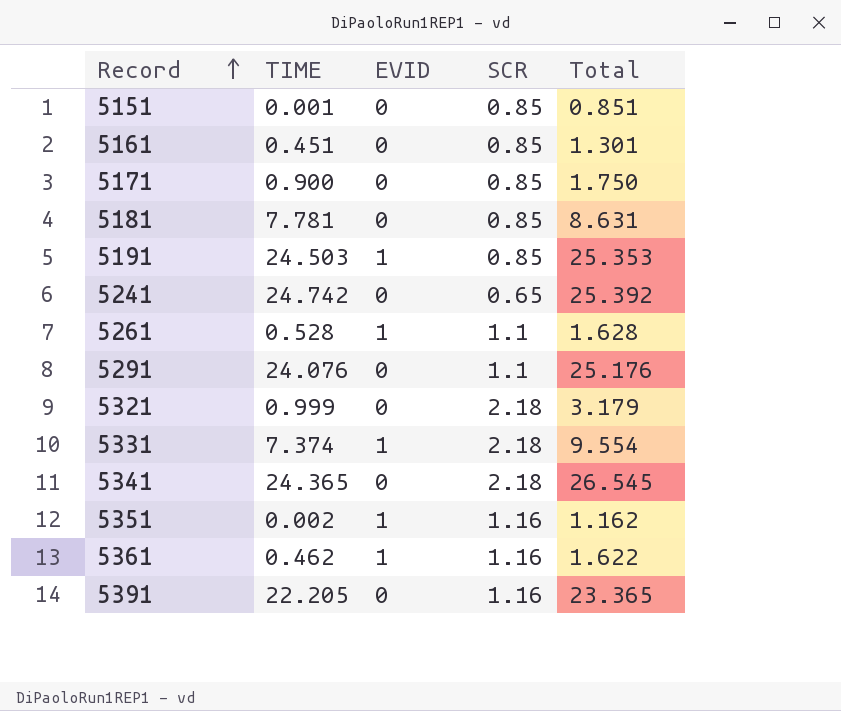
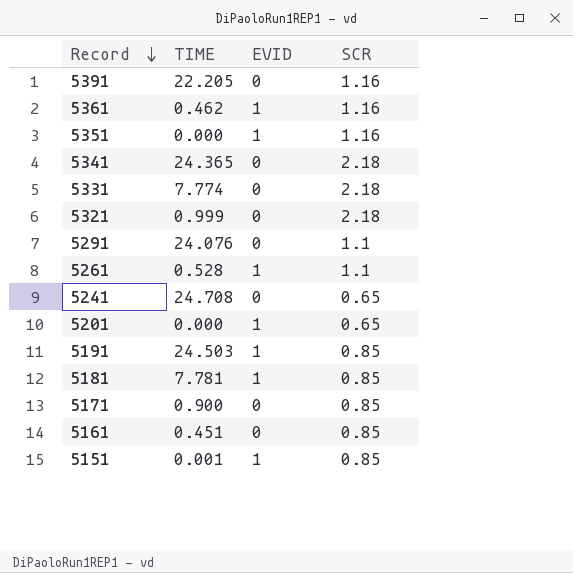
row order: Record ascending -> Record descending
column Total | formula: [TIME] + [SCR] -> none
5351 | TIME: 0.002 -> 0.000
5331 | TIME: 7.374 -> 7.774
5331 | EVID: 1 -> 0
5241 | TIME: 24.742 -> 24.708
row 5201: none -> 0.000 | 1 | 0.65
5181 | EVID: 0 -> 1
5151 | EVID: 0 -> 1

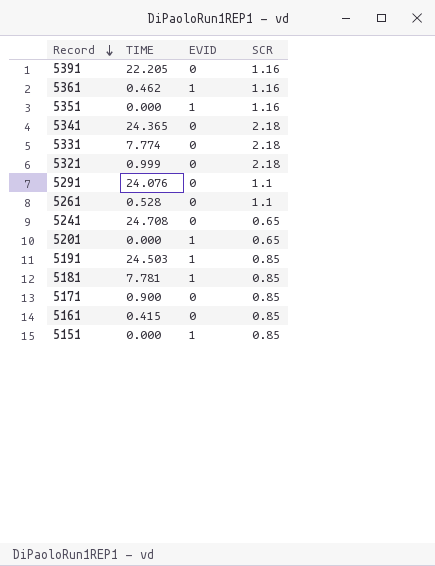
5261 | EVID: 1 -> 0
5161 | TIME: 0.451 -> 0.415
5151 | TIME: 0.001 -> 0.000

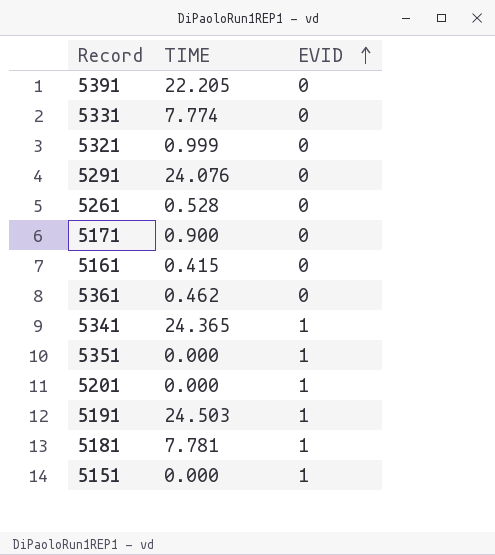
row order: Record descending -> EVID ascending
column SCR | position: 4 -> none
row 5241: 24.708 | 0 | 0.65 -> none
5361 | EVID: 1 -> 0
5341 | EVID: 0 -> 1

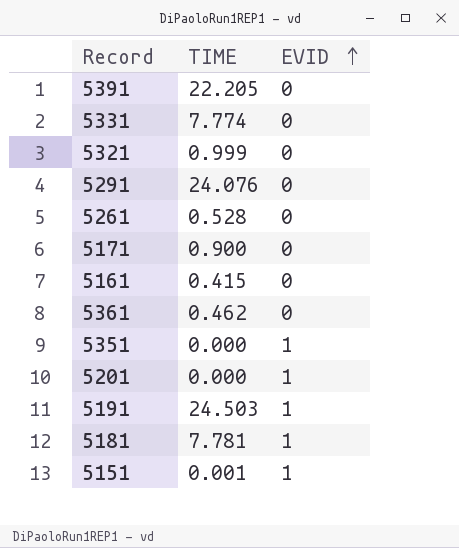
row 5341: 24.365 | 1 -> none
5151 | TIME: 0.000 -> 0.001

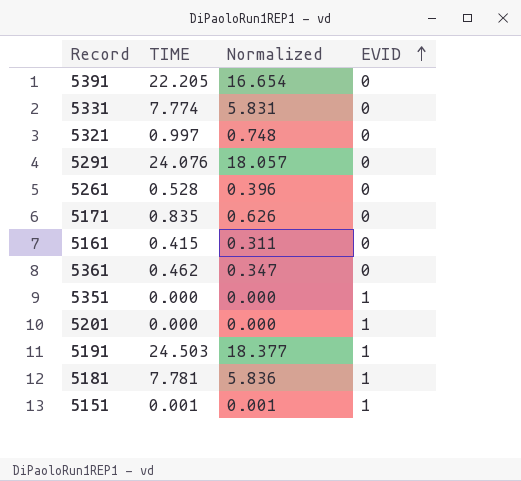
column Normalized | formula: none -> [TIME] * 0.75
5321 | TIME: 0.999 -> 0.997
5171 | TIME: 0.900 -> 0.835

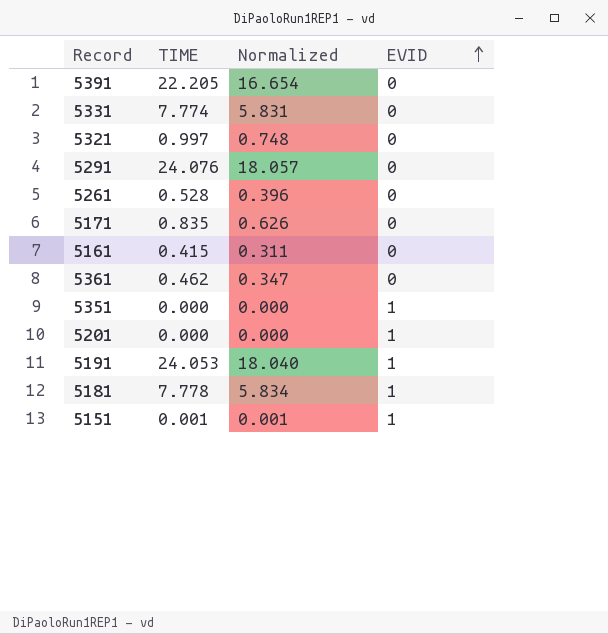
5191 | TIME: 24.503 -> 24.053
5191 | Normalized: 18.377 -> 18.040
5181 | TIME: 7.781 -> 7.778
5181 | Normalized: 5.836 -> 5.834

